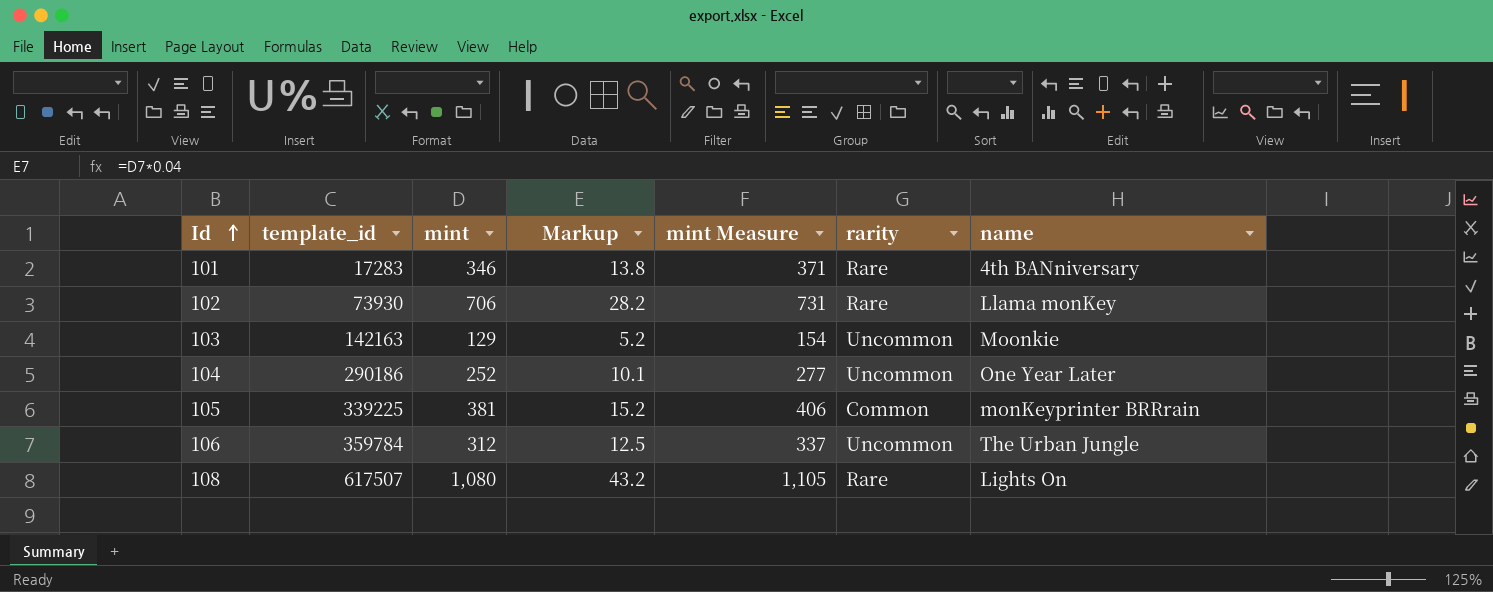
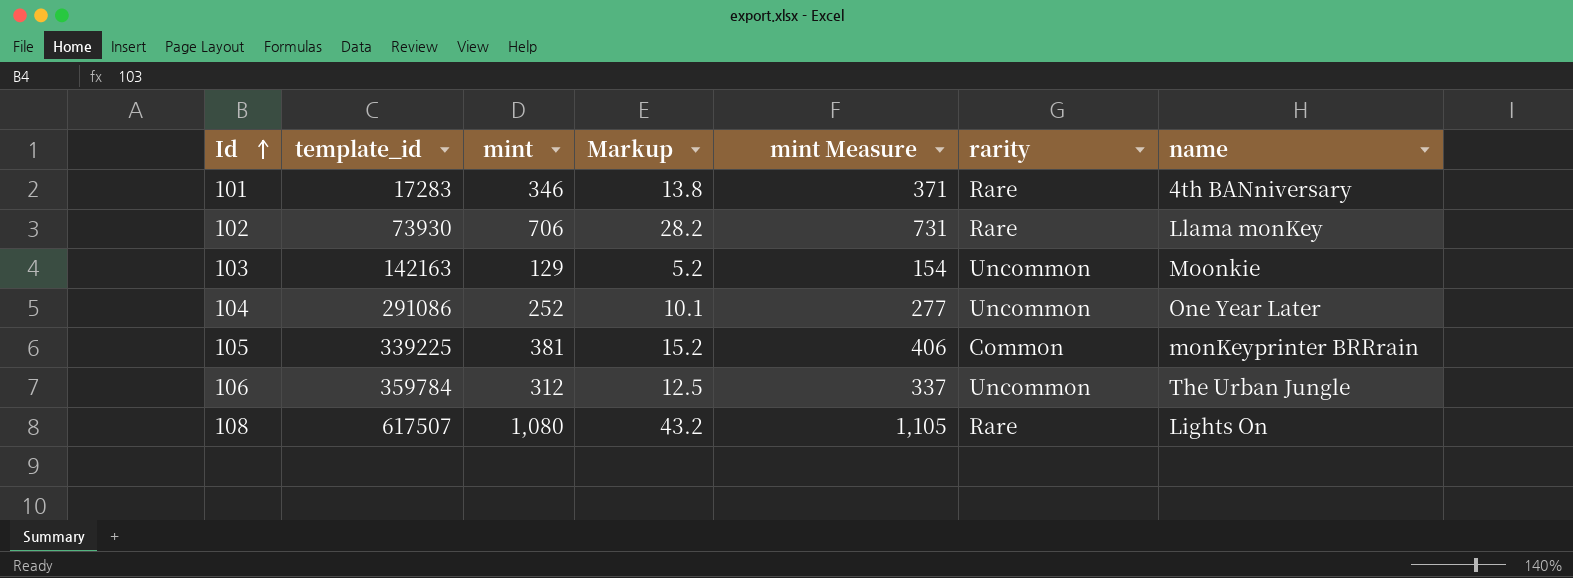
104 | template_id: 290186 -> 291086

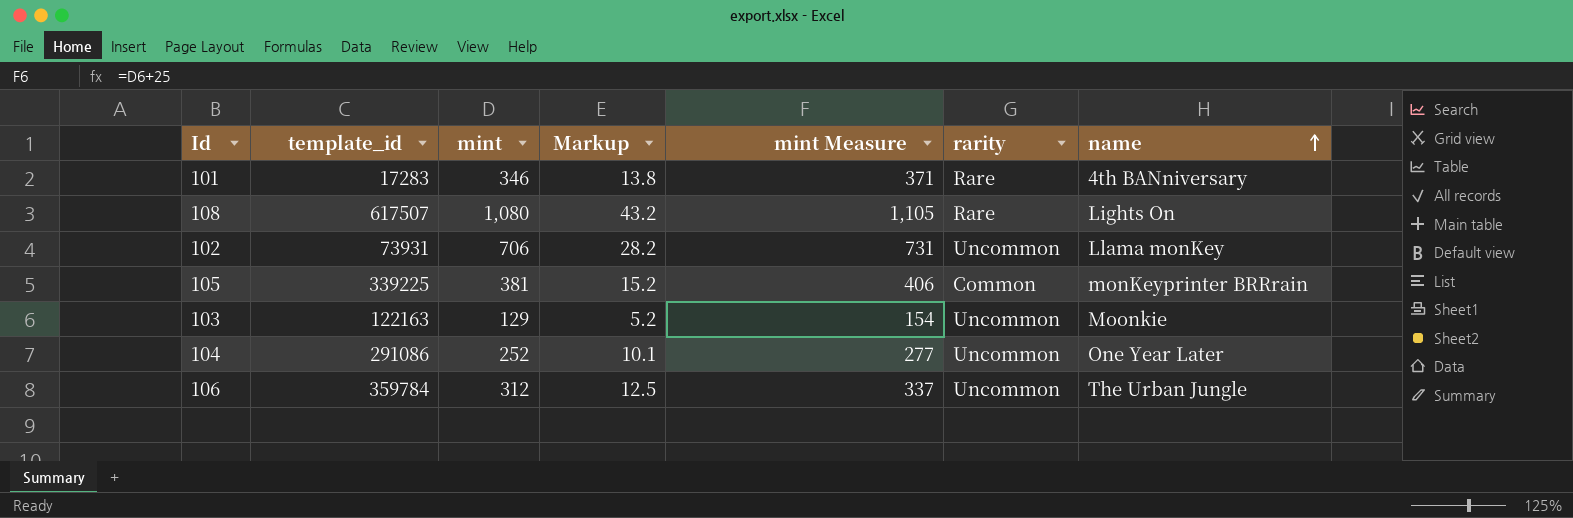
row order: Id ascending -> name ascending
102 | template_id: 73930 -> 73931
102 | rarity: Rare -> Uncommon
103 | template_id: 142163 -> 122163

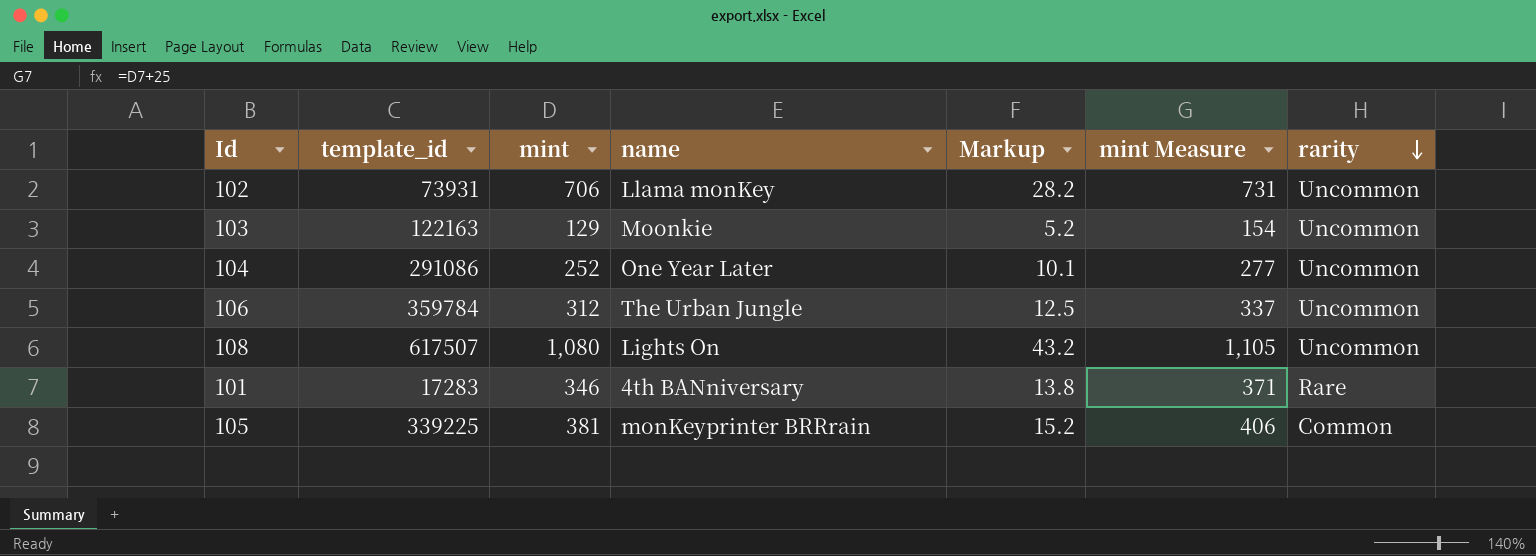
row order: name ascending -> rarity descending
column name | position: 7 -> 4
108 | rarity: Rare -> Uncommon

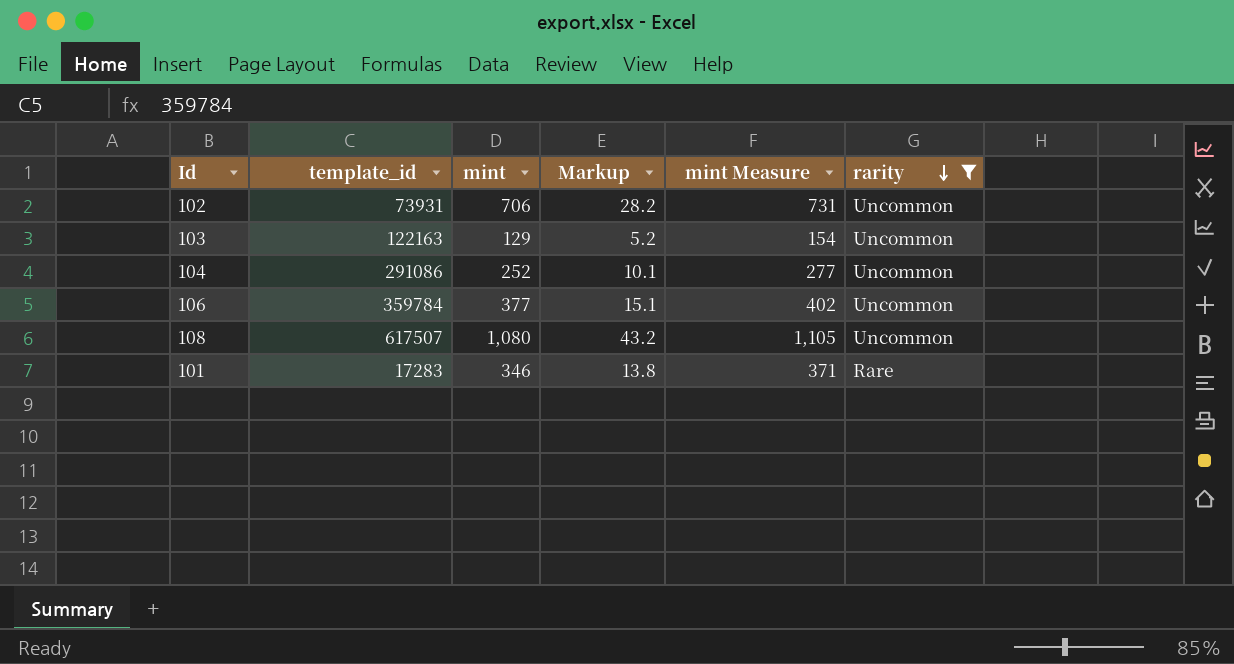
filter: none -> rarity != Common
column name | position: 4 -> none
106 | mint: 312 -> 377
106 | Markup: 12.5 -> 15.1
106 | mint Measure: 337 -> 402

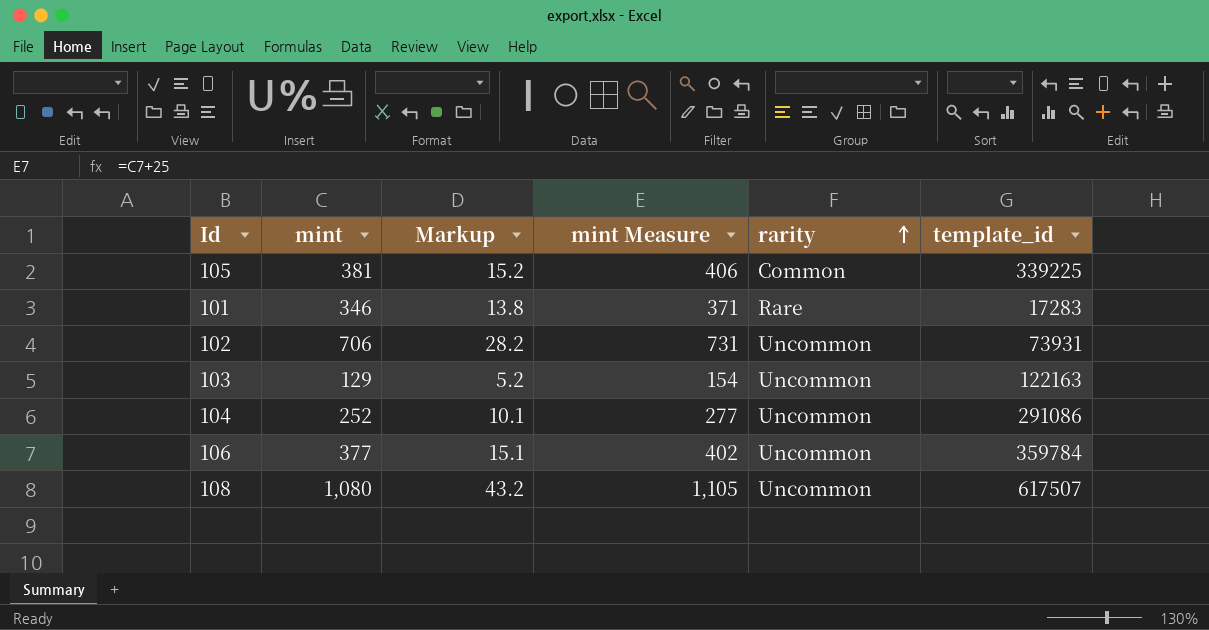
filter: rarity != Common -> none
row order: rarity descending -> rarity ascending
column template_id | position: 2 -> 6

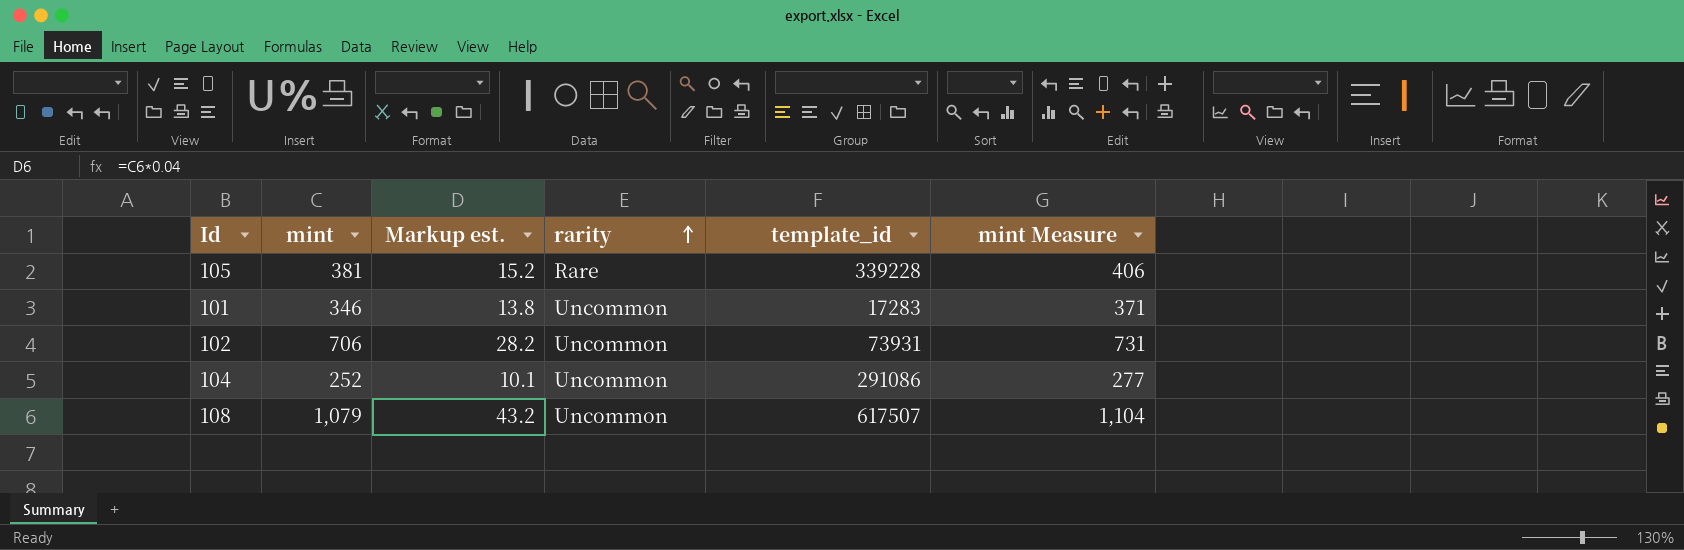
column name: Markup -> Markup est.
column mint Measure | position: 4 -> 6
row 103: 129 | 5.2 | 154 | Uncommon | 122163 -> none
row 106: 377 | 15.1 | 402 | Uncommon | 359784 -> none
105 | rarity: Common -> Rare
105 | template_id: 339225 -> 339228
101 | rarity: Rare -> Uncommon
108 | mint: 1,080 -> 1,079
108 | mint Measure: 1,105 -> 1,104

